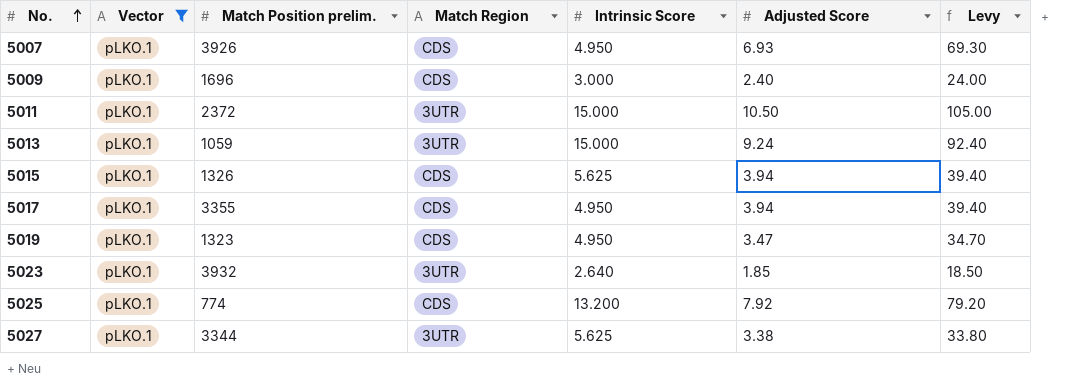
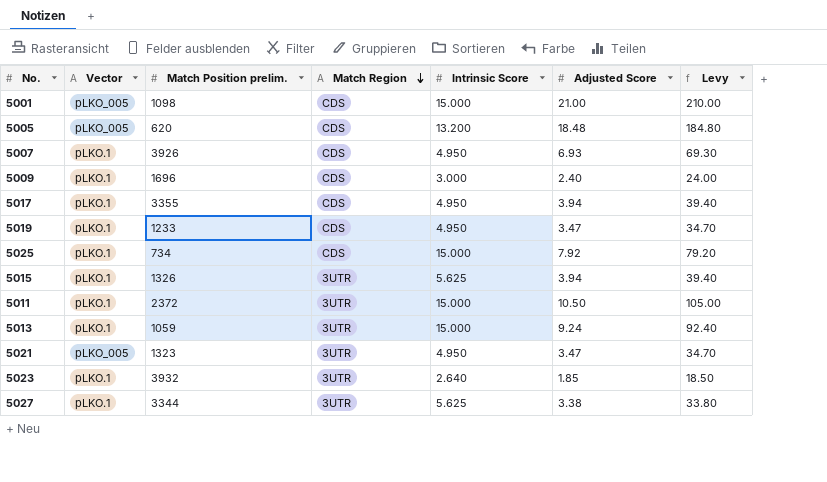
filter: Vector = pLKO.1 -> none
row order: No. ascending -> Match Region descending
5019 | Match Position prelim.: 1323 -> 1233
5025 | Match Position prelim.: 774 -> 734
5025 | Intrinsic Score: 13.200 -> 15.000
5015 | Match Region: CDS -> 3UTR

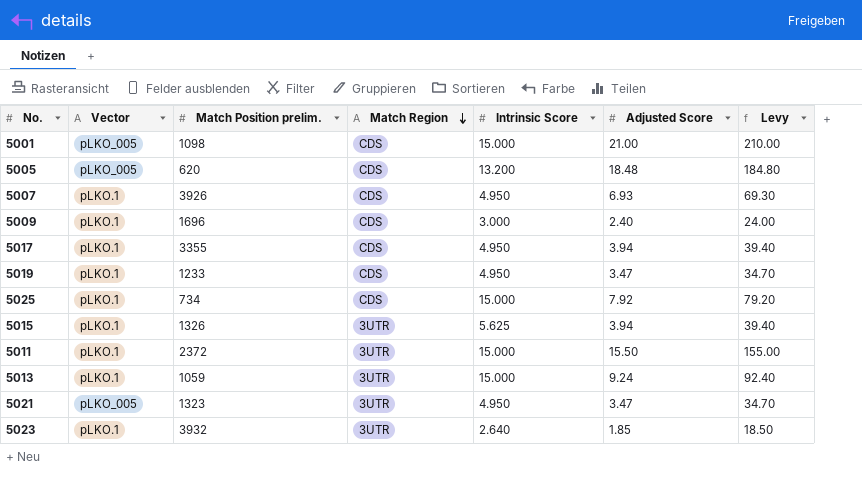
row 5027: pLKO.1 | 3344 | 3UTR | 5.625 | 3.38 | 33.80 -> none
5011 | Adjusted Score: 10.50 -> 15.50
5011 | Levy: 105.00 -> 155.00

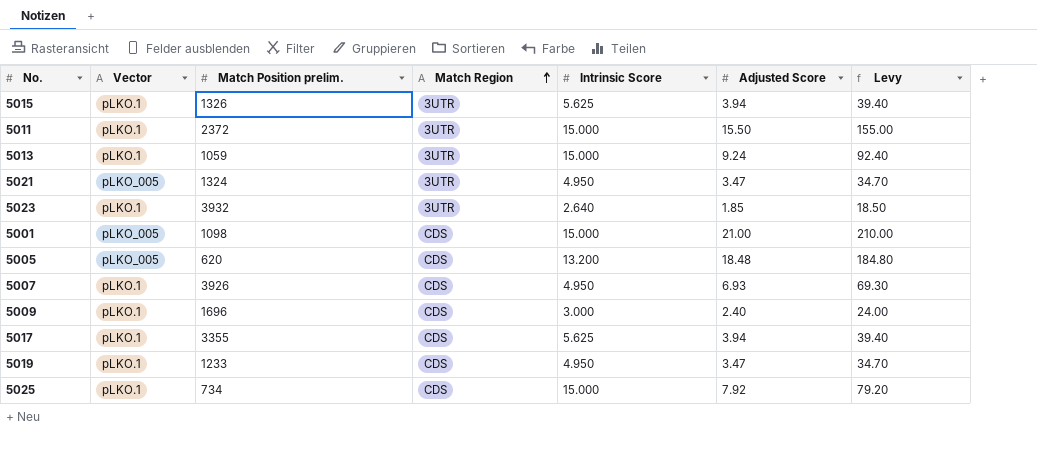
row order: Match Region descending -> Match Region ascending
5021 | Match Position prelim.: 1323 -> 1324
5017 | Intrinsic Score: 4.950 -> 5.625

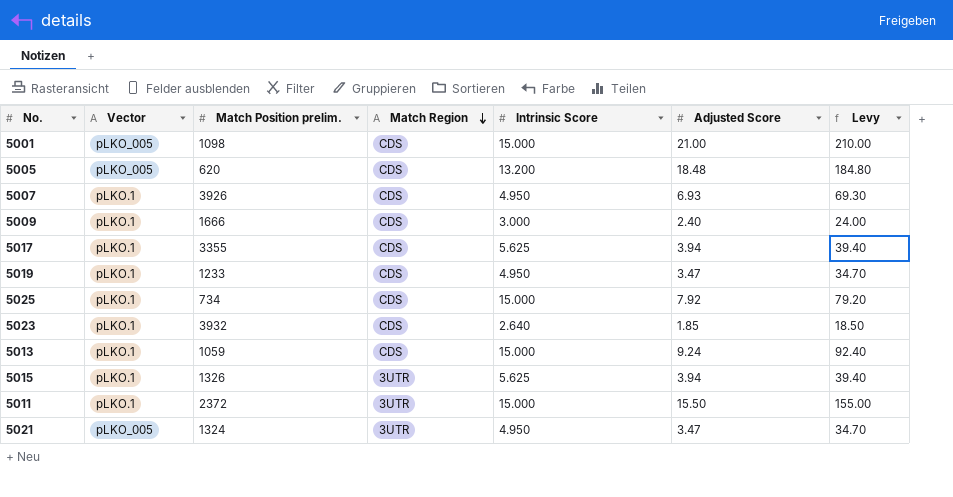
row order: Match Region ascending -> Match Region descending
5009 | Match Position prelim.: 1696 -> 1666
5023 | Match Region: 3UTR -> CDS
5013 | Match Region: 3UTR -> CDS

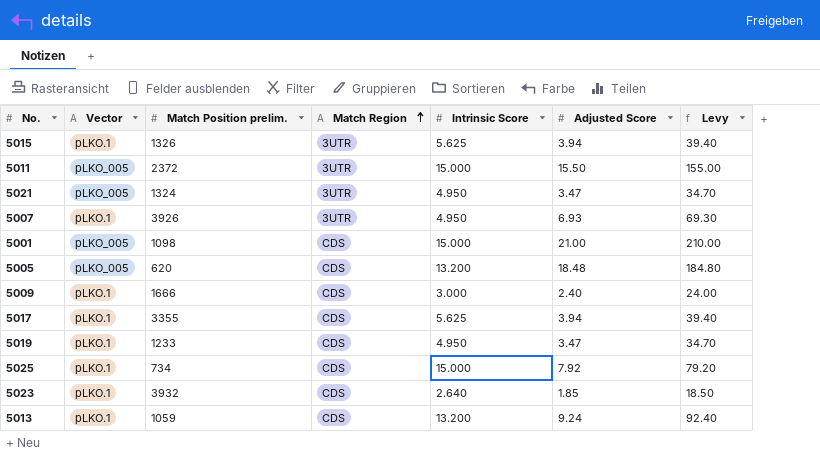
row order: Match Region descending -> Match Region ascending
5011 | Vector: pLKO.1 -> pLKO_005
5007 | Match Region: CDS -> 3UTR
5013 | Intrinsic Score: 15.000 -> 13.200

